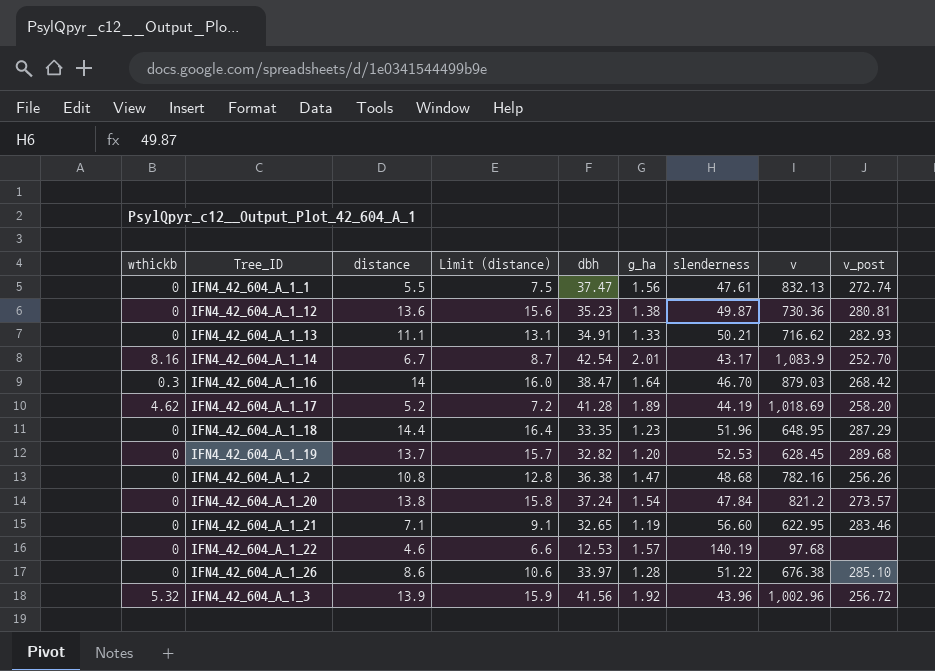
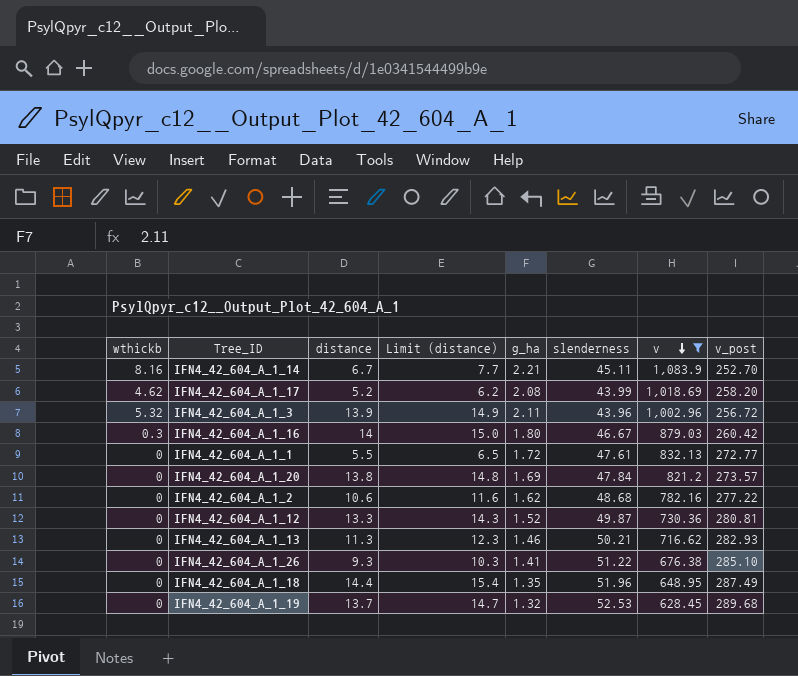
filter: none -> v >= 628.45
row order: none -> v descending
column dbh | position: 5 -> none
column Limit (distance) | formula: [distance] + 2 -> [distance] + 1
IFN4_42_604_A_1_14 | g_ha: 2.01 -> 2.21
IFN4_42_604_A_1_14 | slenderness: 43.17 -> 45.11
IFN4_42_604_A_1_17 | g_ha: 1.89 -> 2.08
IFN4_42_604_A_1_17 | slenderness: 44.19 -> 43.99
IFN4_42_604_A_1_3 | g_ha: 1.92 -> 2.11
IFN4_42_604_A_1_16 | g_ha: 1.64 -> 1.80
IFN4_42_604_A_1_16 | slenderness: 46.70 -> 46.67
IFN4_42_604_A_1_16 | v_post: 268.42 -> 260.42
IFN4_42_604_A_1_1 | g_ha: 1.56 -> 1.72
IFN4_42_604_A_1_1 | v_post: 272.74 -> 272.77
IFN4_42_604_A_1_20 | g_ha: 1.54 -> 1.69
IFN4_42_604_A_1_2 | distance: 10.8 -> 10.6
IFN4_42_604_A_1_2 | g_ha: 1.47 -> 1.62
IFN4_42_604_A_1_2 | v_post: 256.26 -> 277.22
IFN4_42_604_A_1_12 | distance: 13.6 -> 13.3
IFN4_42_604_A_1_12 | g_ha: 1.38 -> 1.52
IFN4_42_604_A_1_13 | distance: 11.1 -> 11.3
IFN4_42_604_A_1_13 | g_ha: 1.33 -> 1.46
IFN4_42_604_A_1_26 | distance: 8.6 -> 9.3
IFN4_42_604_A_1_26 | g_ha: 1.28 -> 1.41
IFN4_42_604_A_1_18 | g_ha: 1.23 -> 1.35
IFN4_42_604_A_1_18 | v_post: 287.29 -> 287.49
IFN4_42_604_A_1_19 | g_ha: 1.20 -> 1.32

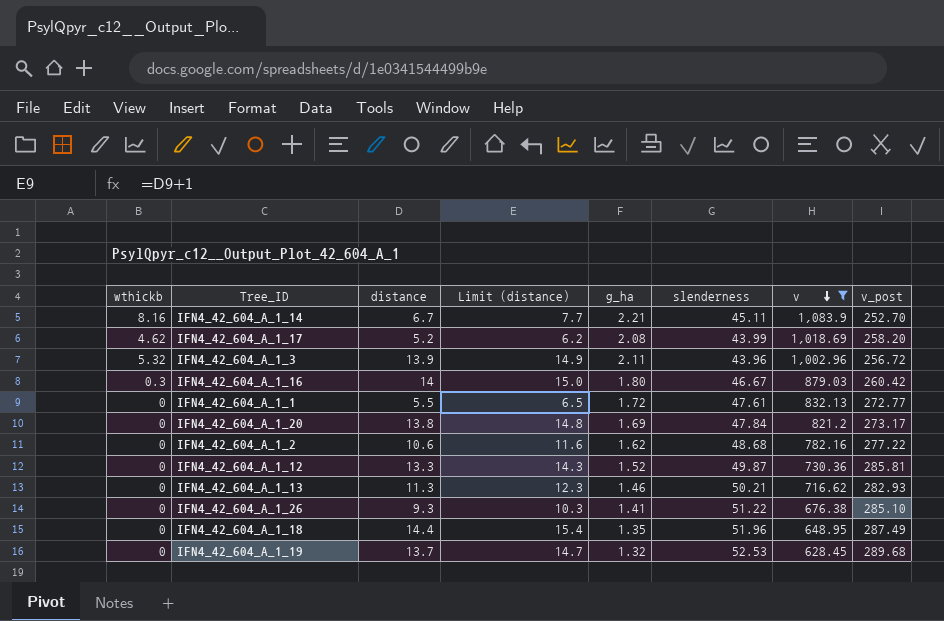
IFN4_42_604_A_1_20 | v_post: 273.57 -> 273.17
IFN4_42_604_A_1_12 | v_post: 280.81 -> 285.81

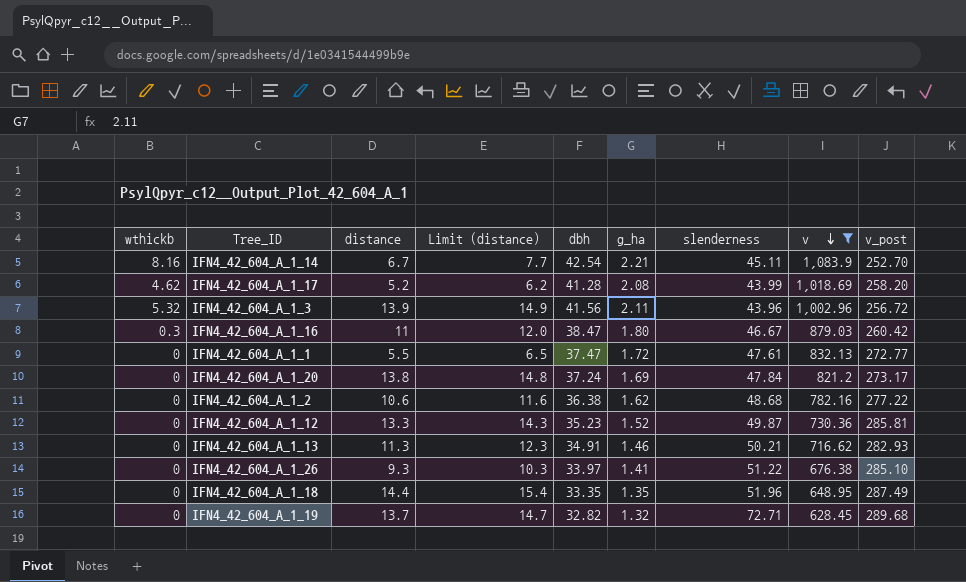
column dbh | position: none -> 5
IFN4_42_604_A_1_16 | distance: 14 -> 11
IFN4_42_604_A_1_16 | Limit (distance): 15.0 -> 12.0
IFN4_42_604_A_1_19 | slenderness: 52.53 -> 72.71

